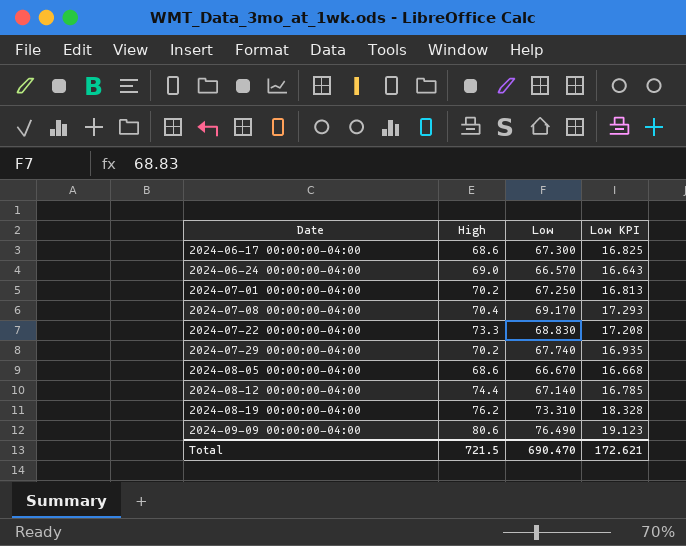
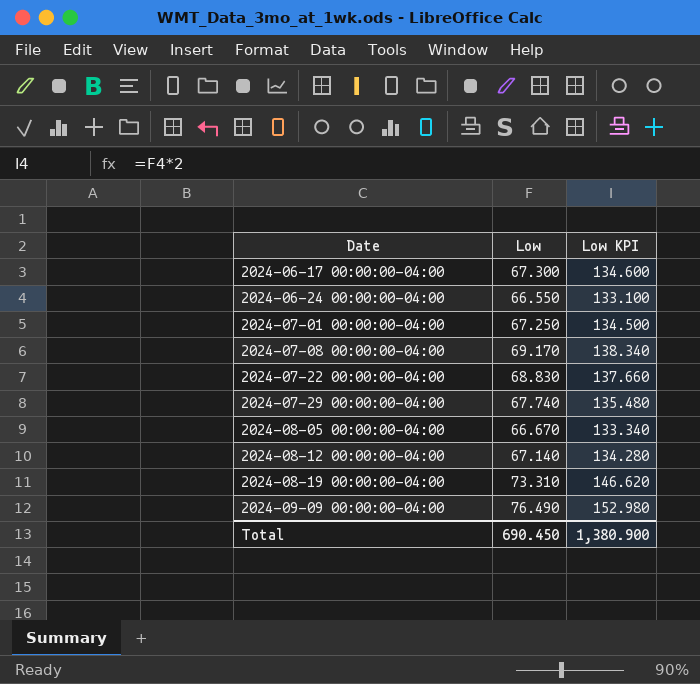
column High | position: 2 -> none
column Low KPI | formula: [Low] * 0.25 -> [Low] * 2
2024-06-24 00:00:00-04:00 | Low: 66.570 -> 66.550
Total | Low: 690.470 -> 690.450
Total | Low KPI: 172.621 -> 1,380.900

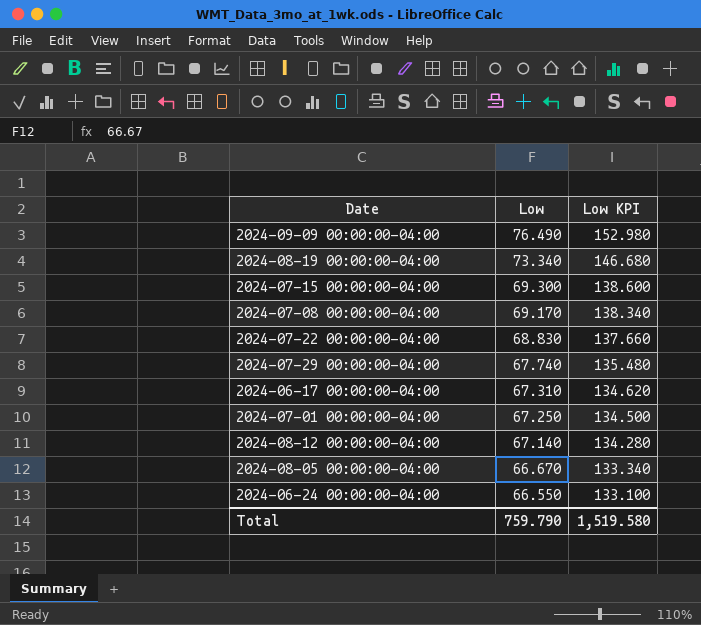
row order: Date ascending -> Low descending
2024-08-19 00:00:00-04:00 | Low: 73.310 -> 73.340
2024-08-19 00:00:00-04:00 | Low KPI: 146.620 -> 146.680
row 2024-07-15 00:00:00-04:00: none -> 69.300 | 138.600
2024-06-17 00:00:00-04:00 | Low: 67.300 -> 67.310
2024-06-17 00:00:00-04:00 | Low KPI: 134.600 -> 134.620
Total | Low: 690.450 -> 759.790
Total | Low KPI: 1,380.900 -> 1,519.580

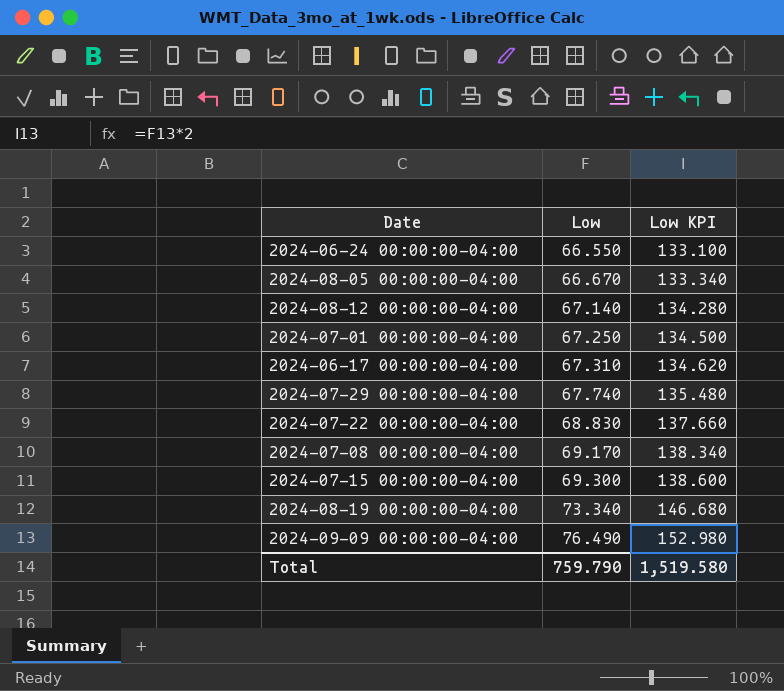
row order: Low descending -> Low ascending

